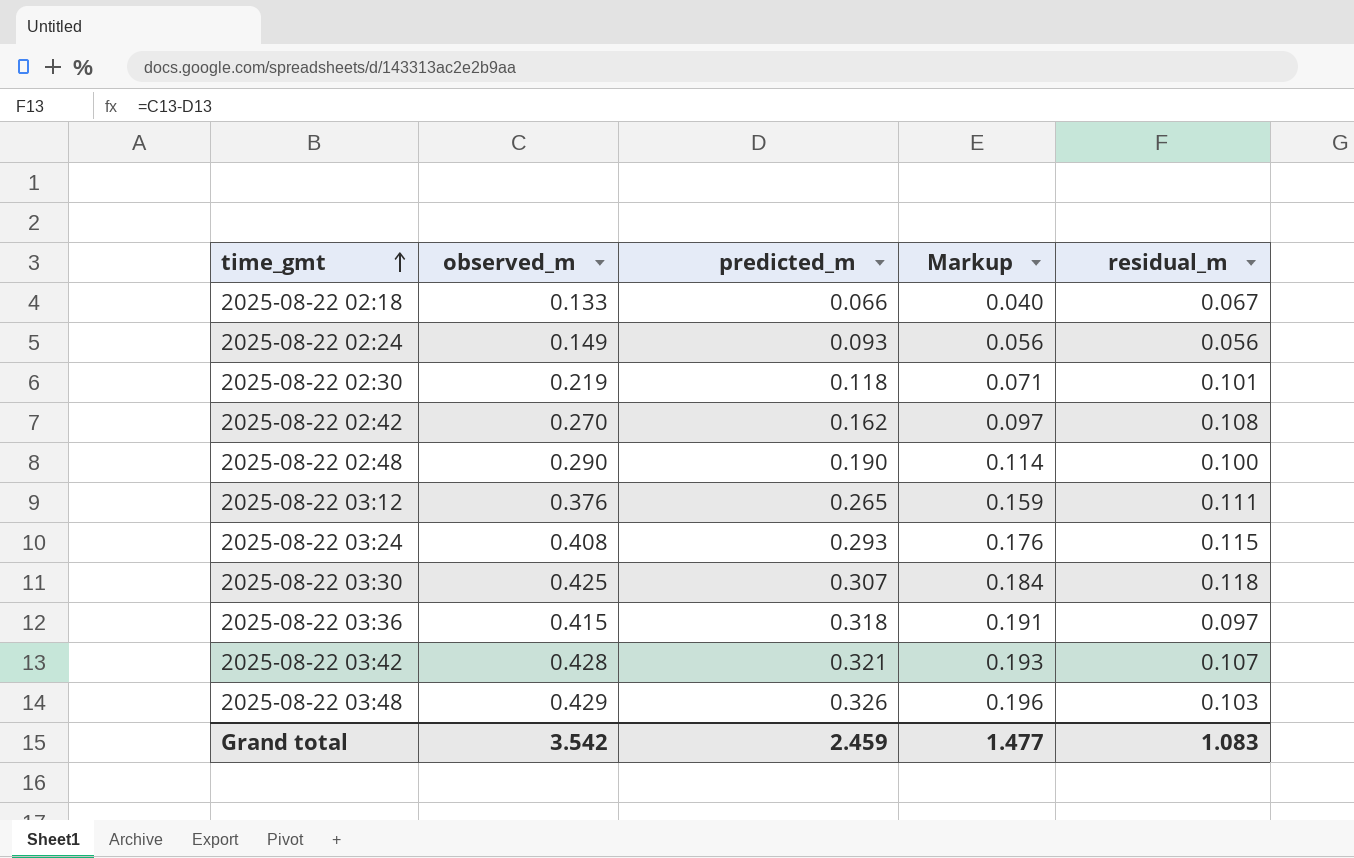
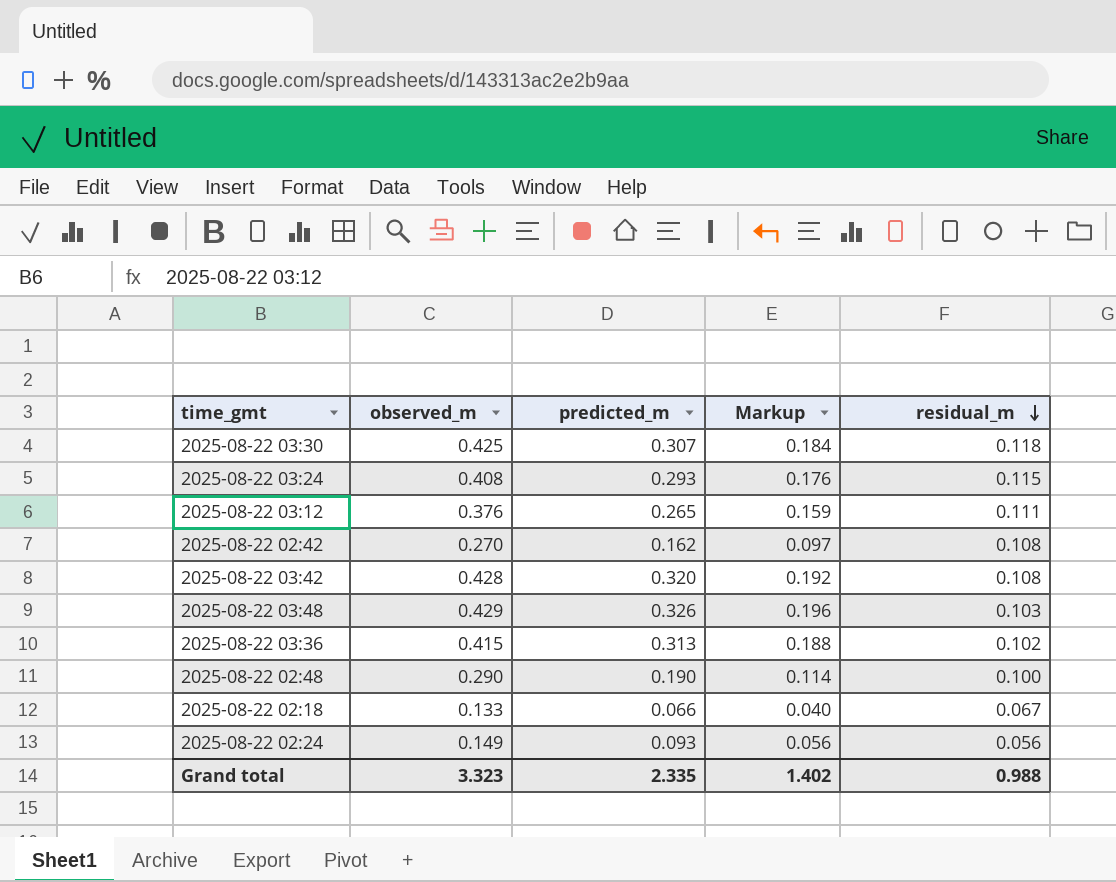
row order: time_gmt ascending -> residual_m descending
row 2025-08-22 02:30: 0.219 | 0.118 | 0.071 | 0.101 -> none
2025-08-22 03:42 | predicted_m: 0.321 -> 0.320
2025-08-22 03:42 | Markup: 0.193 -> 0.192
2025-08-22 03:42 | residual_m: 0.107 -> 0.108
2025-08-22 03:36 | predicted_m: 0.318 -> 0.313
2025-08-22 03:36 | Markup: 0.191 -> 0.188
2025-08-22 03:36 | residual_m: 0.097 -> 0.102
Grand total | observed_m: 3.542 -> 3.323
Grand total | predicted_m: 2.459 -> 2.335
Grand total | Markup: 1.477 -> 1.402
Grand total | residual_m: 1.083 -> 0.988

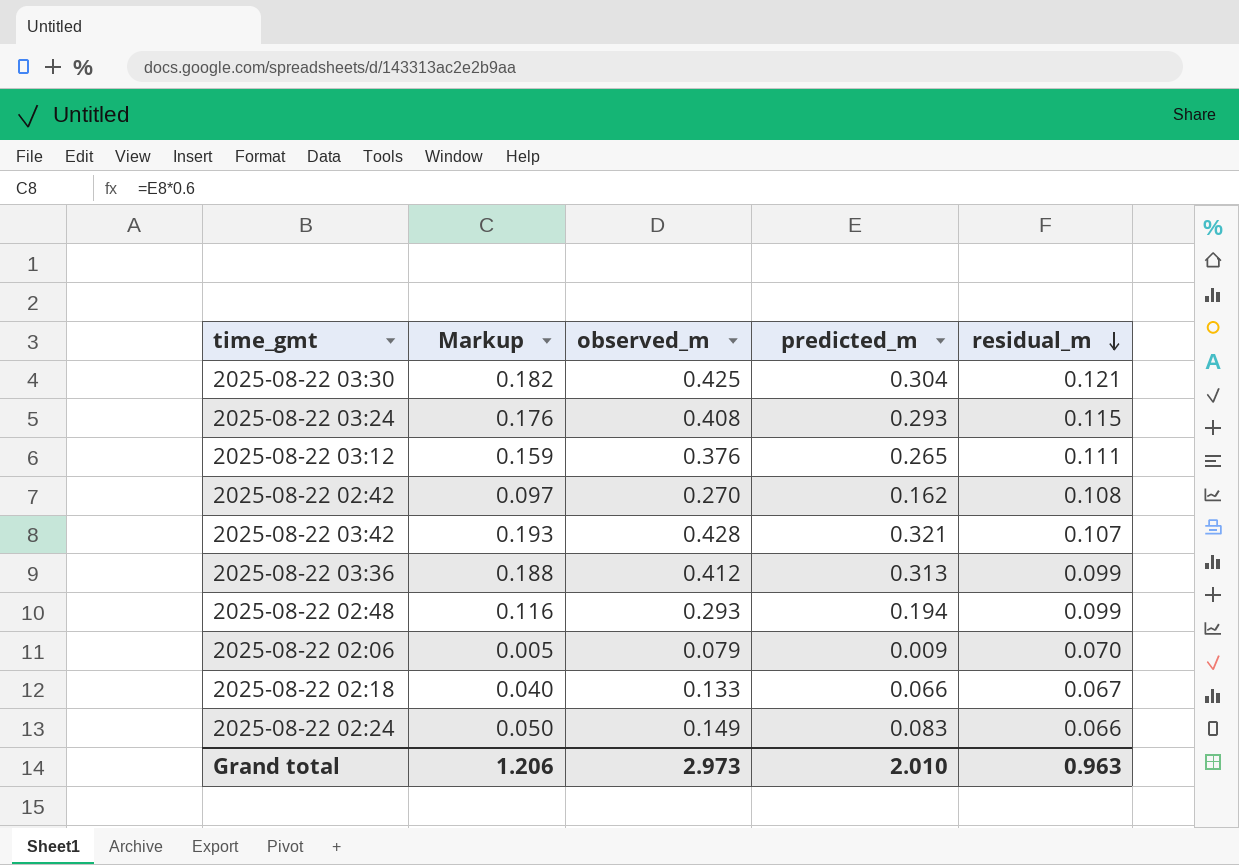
column Markup | position: 4 -> 2
row 2025-08-22 03:48: 0.429 | 0.326 | 0.196 | 0.103 -> none
2025-08-22 03:30 | Markup: 0.184 -> 0.182
2025-08-22 03:30 | predicted_m: 0.307 -> 0.304
2025-08-22 03:30 | residual_m: 0.118 -> 0.121
2025-08-22 03:42 | Markup: 0.192 -> 0.193
2025-08-22 03:42 | predicted_m: 0.320 -> 0.321
2025-08-22 03:42 | residual_m: 0.108 -> 0.107
2025-08-22 03:36 | observed_m: 0.415 -> 0.412
2025-08-22 03:36 | residual_m: 0.102 -> 0.099
2025-08-22 02:48 | Markup: 0.114 -> 0.116
2025-08-22 02:48 | observed_m: 0.290 -> 0.293
2025-08-22 02:48 | predicted_m: 0.190 -> 0.194
2025-08-22 02:48 | residual_m: 0.100 -> 0.099
row 2025-08-22 02:06: none -> 0.005 | 0.079 | 0.009 | 0.070
2025-08-22 02:24 | Markup: 0.056 -> 0.050
2025-08-22 02:24 | predicted_m: 0.093 -> 0.083
2025-08-22 02:24 | residual_m: 0.056 -> 0.066
Grand total | Markup: 1.402 -> 1.206
Grand total | observed_m: 3.323 -> 2.973
Grand total | predicted_m: 2.335 -> 2.010
Grand total | residual_m: 0.988 -> 0.963

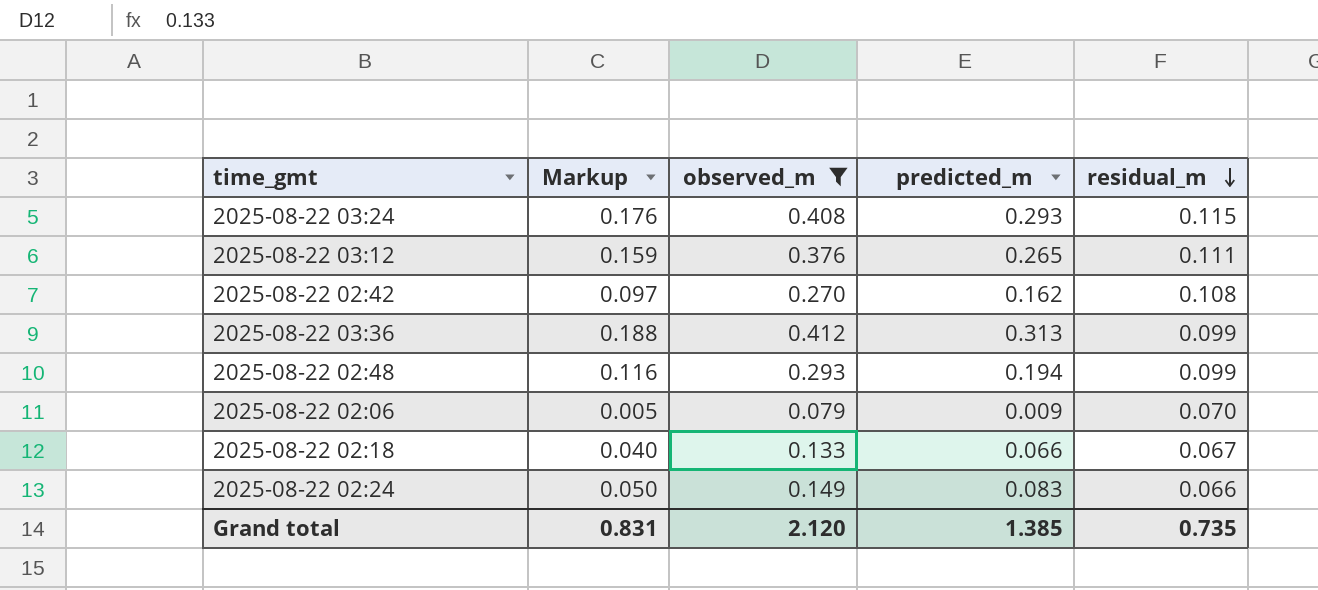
filter: none -> observed_m <= 0.412
Grand total | Markup: 1.206 -> 0.831
Grand total | observed_m: 2.973 -> 2.120
Grand total | predicted_m: 2.010 -> 1.385
Grand total | residual_m: 0.963 -> 0.735

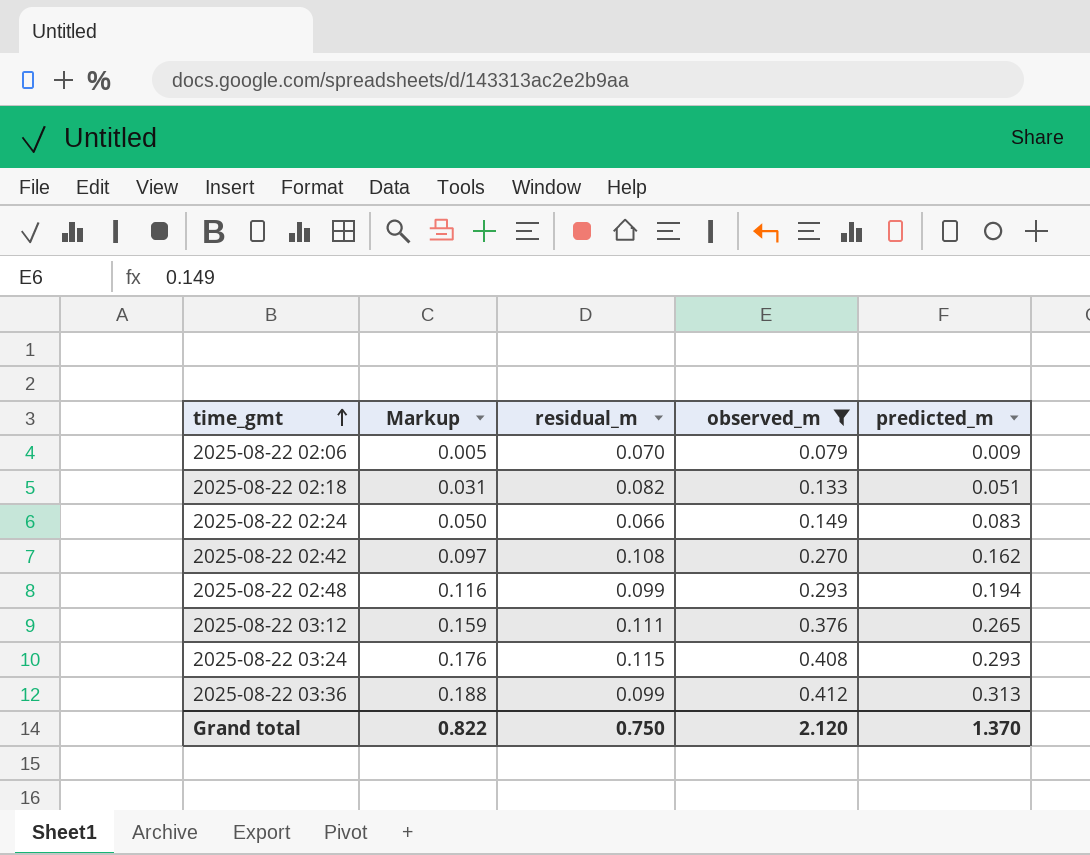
row order: residual_m descending -> time_gmt ascending
column residual_m | position: 5 -> 3
2025-08-22 02:18 | Markup: 0.040 -> 0.031
2025-08-22 02:18 | residual_m: 0.067 -> 0.082
2025-08-22 02:18 | predicted_m: 0.066 -> 0.051
Grand total | Markup: 0.831 -> 0.822
Grand total | residual_m: 0.735 -> 0.750
Grand total | predicted_m: 1.385 -> 1.370

